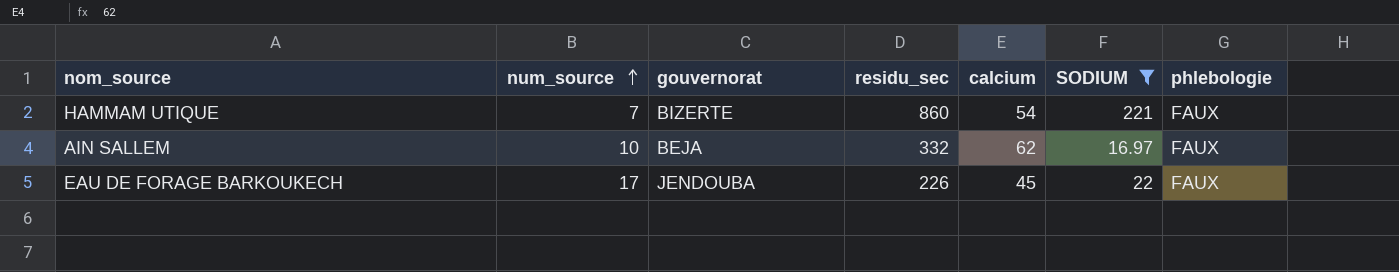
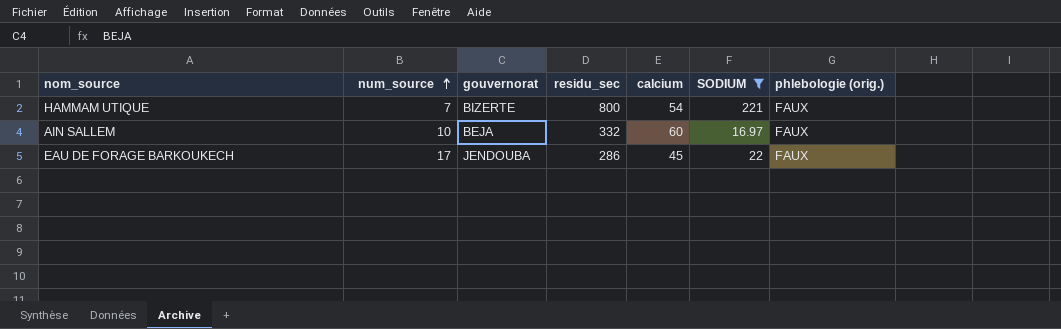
column name: phlebologie -> phlebologie (orig.)
HAMMAM UTIQUE | residu_sec: 860 -> 800
AIN SALLEM | calcium: 62 -> 60
EAU DE FORAGE BARKOUKECH | residu_sec: 226 -> 286

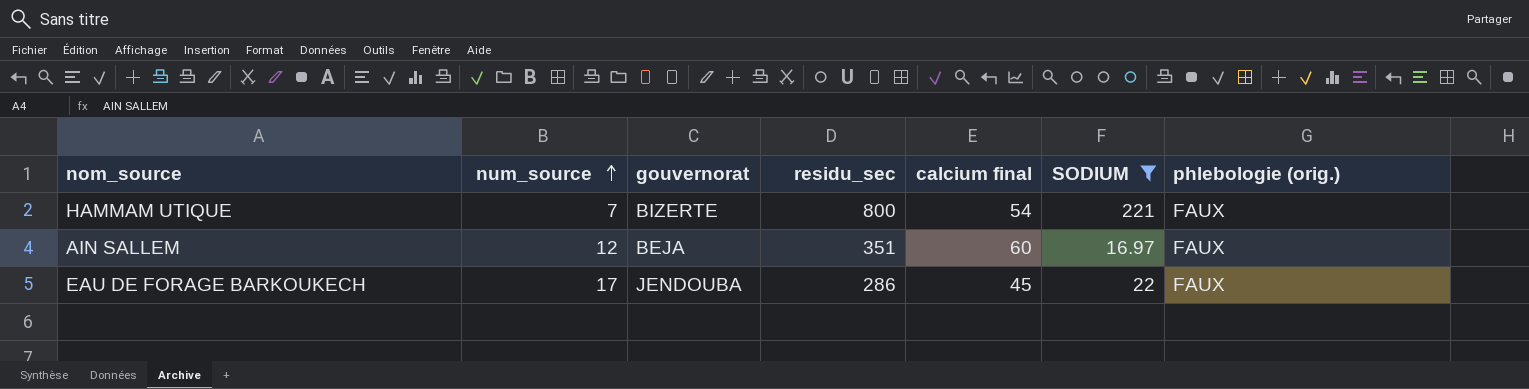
column name: calcium -> calcium final
AIN SALLEM | num_source: 10 -> 12
AIN SALLEM | residu_sec: 332 -> 351

